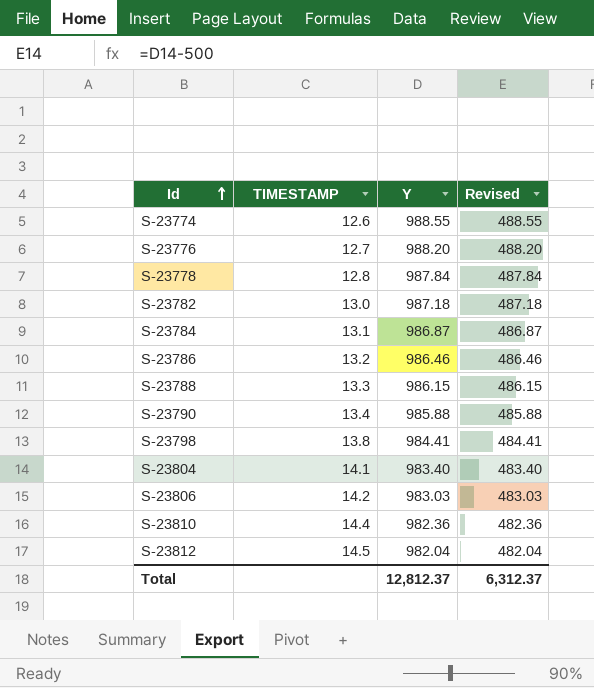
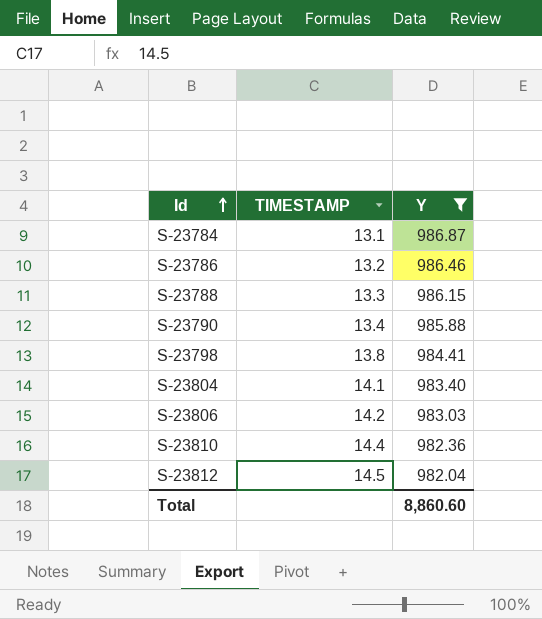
filter: none -> Y <= 986.87
column Revised | formula: [Y] - 500 -> none
Total | Y: 12,812.37 -> 8,860.60

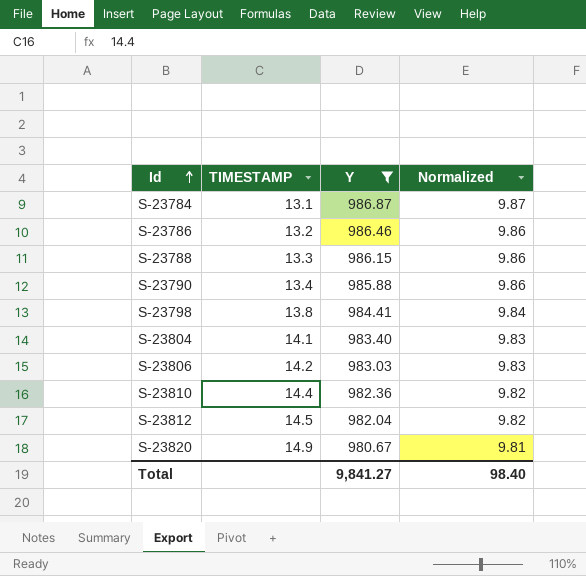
column Normalized | formula: none -> [Y] * 0.01
row S-23820: none -> 14.9 | 980.67 | 9.81
Total | Y: 8,860.60 -> 9,841.27

